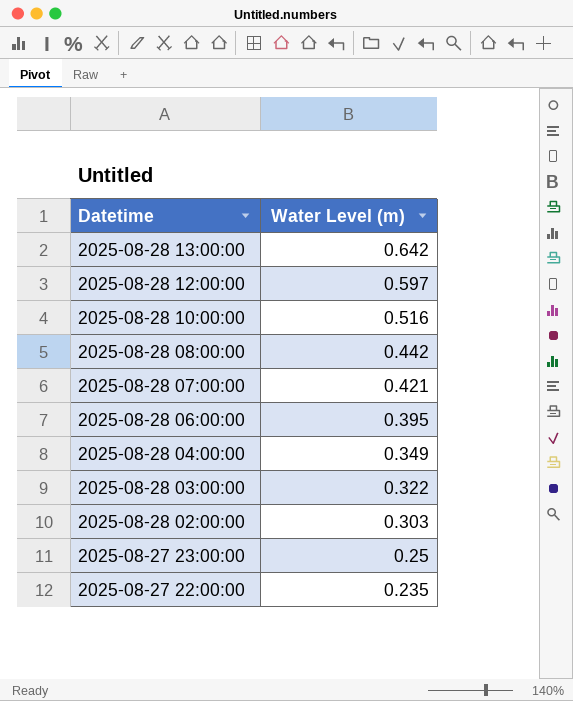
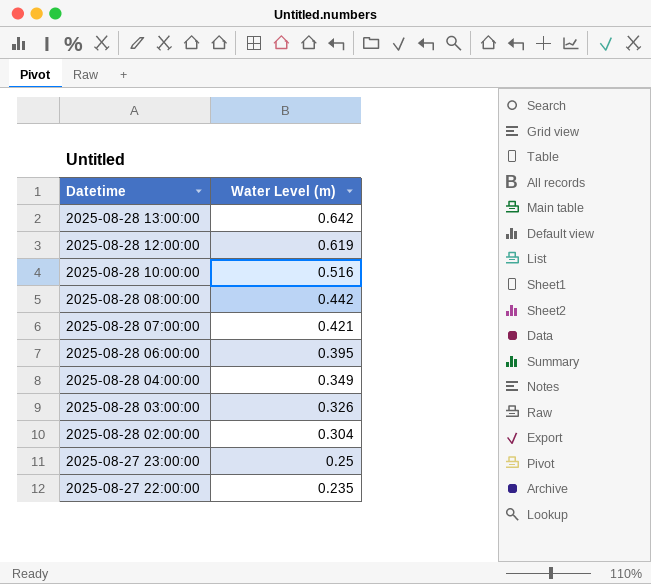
2025-08-28 12:00:00 | Water Level (m): 0.597 -> 0.619
2025-08-28 03:00:00 | Water Level (m): 0.322 -> 0.326
2025-08-28 02:00:00 | Water Level (m): 0.303 -> 0.304

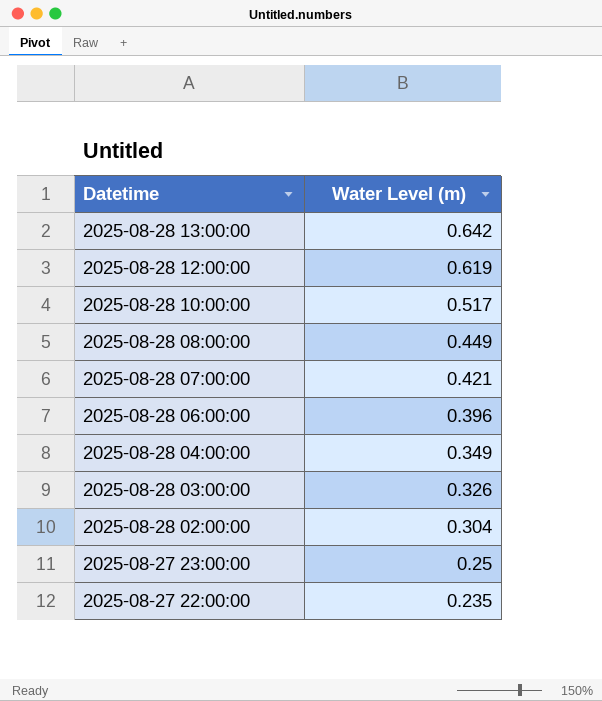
2025-08-28 10:00:00 | Water Level (m): 0.516 -> 0.517
2025-08-28 08:00:00 | Water Level (m): 0.442 -> 0.449
2025-08-28 06:00:00 | Water Level (m): 0.395 -> 0.396

